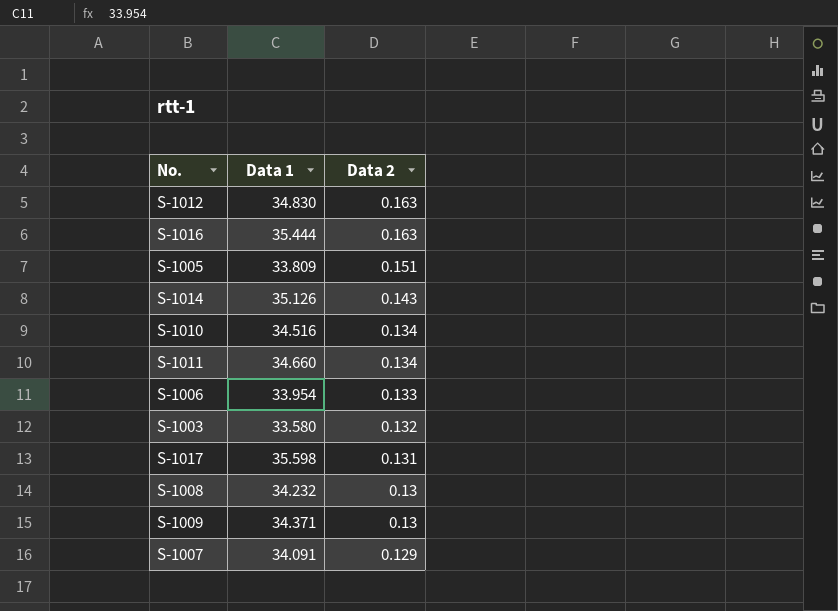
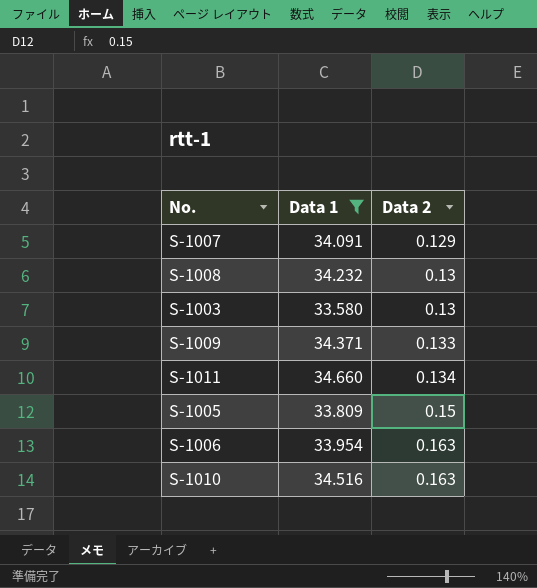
filter: none -> Data 1 <= 34.660
row order: Data 2 descending -> Data 2 ascending
S-1003 | Data 2: 0.132 -> 0.13
S-1009 | Data 2: 0.13 -> 0.133
S-1005 | Data 2: 0.151 -> 0.15
S-1006 | Data 2: 0.133 -> 0.163
S-1010 | Data 2: 0.134 -> 0.163

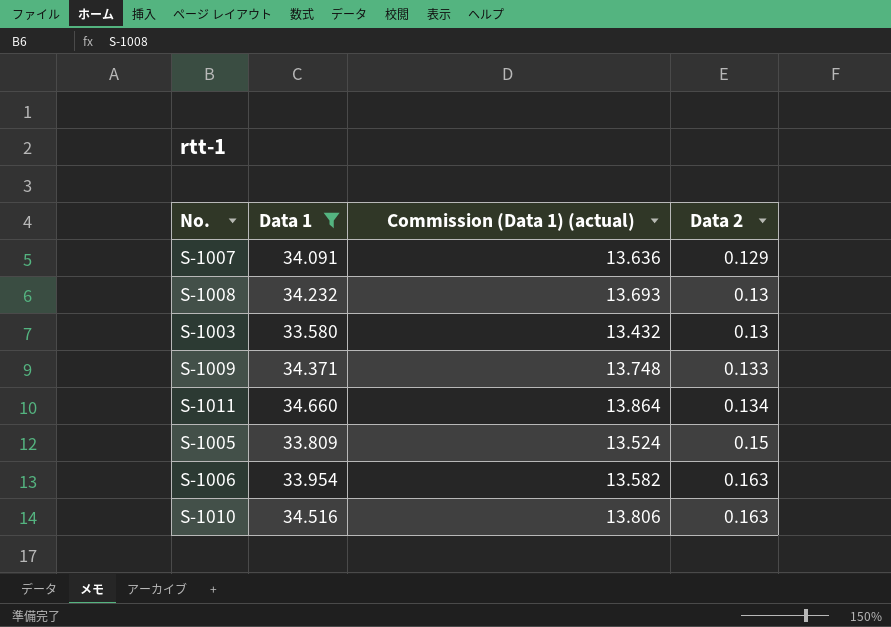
column Commission (Data 1) (actual) | formula: none -> [Data 1] * 0.4

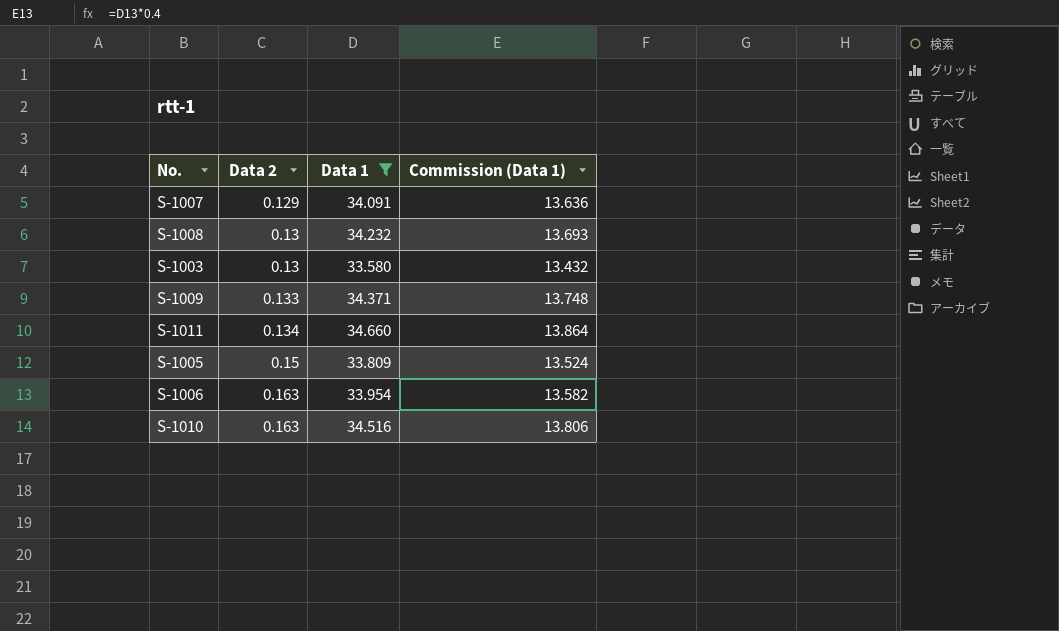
column Data 2 | position: 4 -> 2
column name: Commission (Data 1) (actual) -> Commission (Data 1)

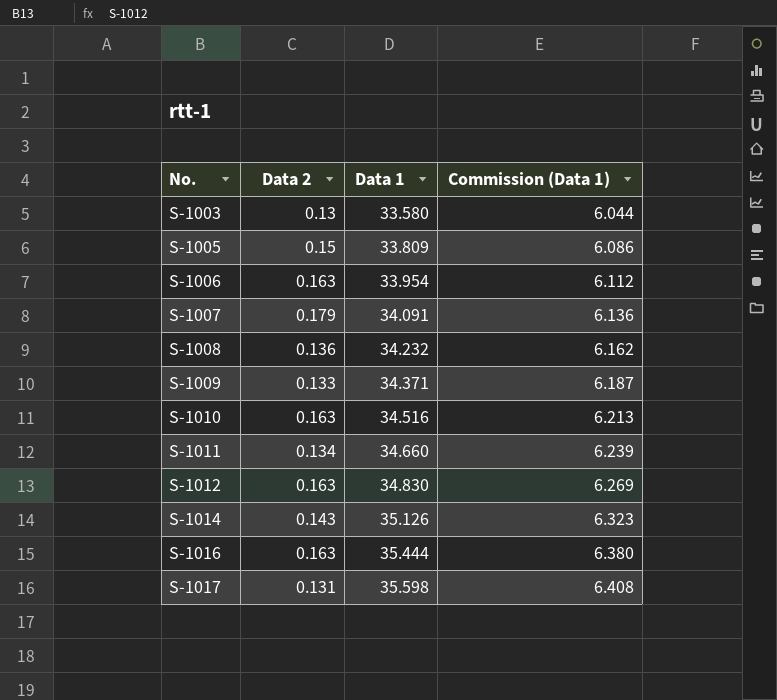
filter: Data 1 <= 34.660 -> none
row order: Data 2 ascending -> No. ascending
column Commission (Data 1) | formula: [Data 1] * 0.4 -> [Data 1] * 0.18
S-1007 | Data 2: 0.129 -> 0.179
S-1008 | Data 2: 0.13 -> 0.136

